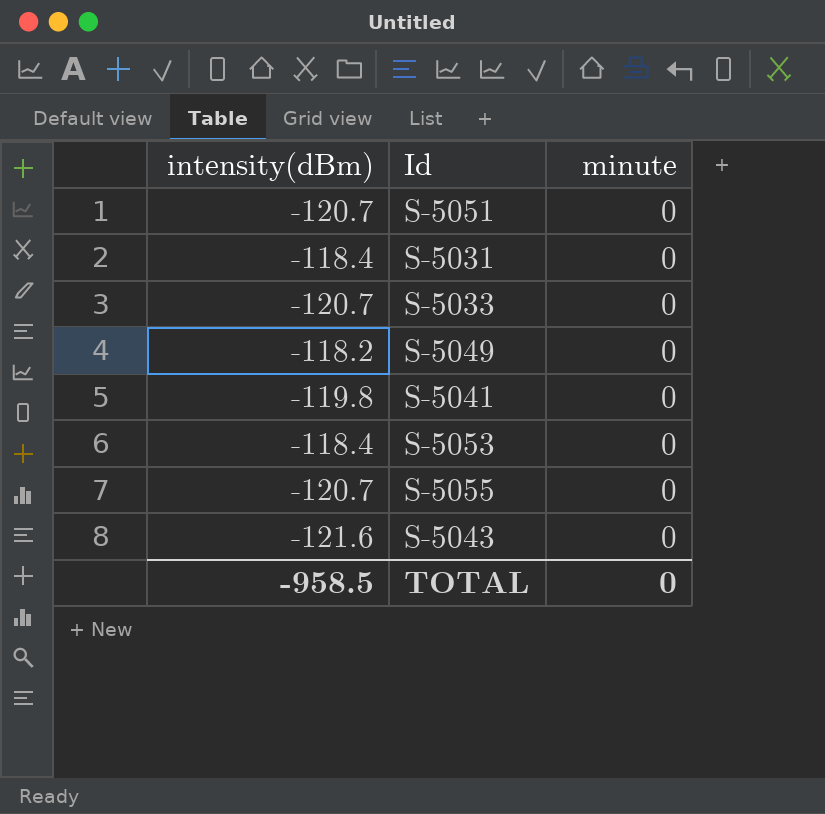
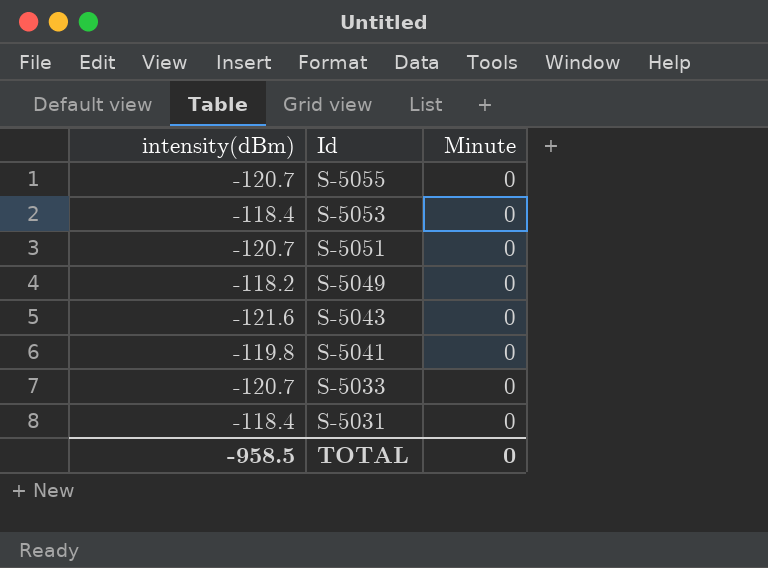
row order: none -> Id descending
column name: minute -> Minute

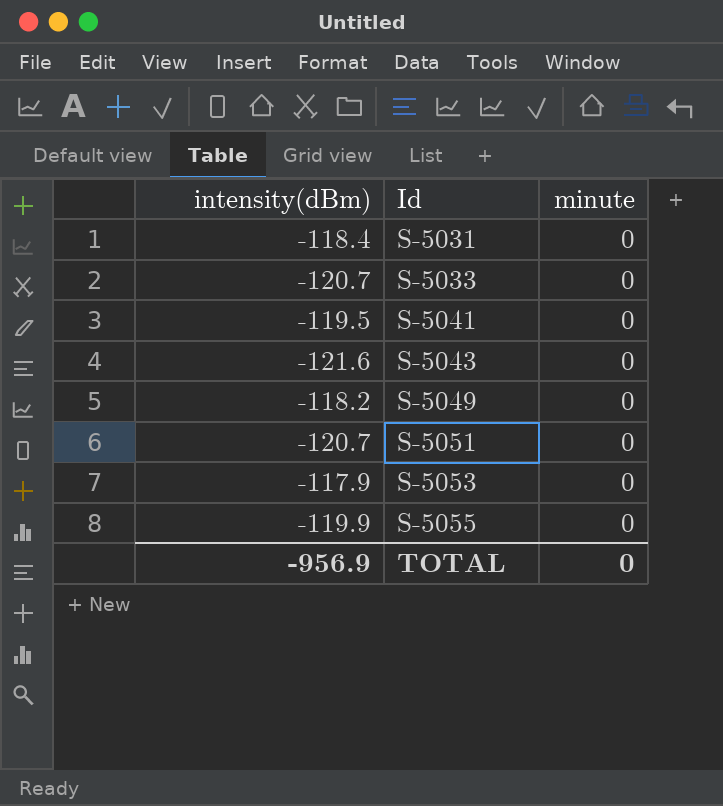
row order: Id descending -> Id ascending
column name: Minute -> minute
S-5041 | intensity(dBm): -119.8 -> -119.5
S-5053 | intensity(dBm): -118.4 -> -117.9
S-5055 | intensity(dBm): -120.7 -> -119.9
TOTAL | intensity(dBm): -958.5 -> -956.9

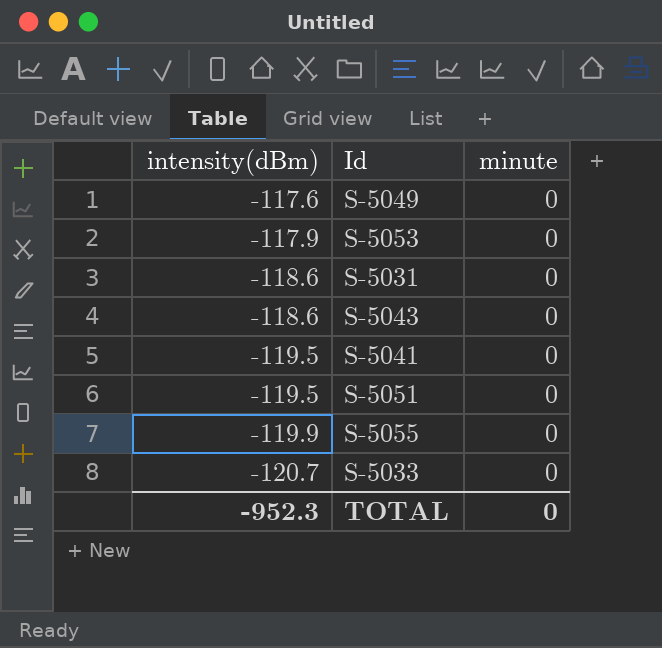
row order: Id ascending -> intensity(dBm) descending
S-5049 | intensity(dBm): -118.2 -> -117.6
S-5031 | intensity(dBm): -118.4 -> -118.6
S-5043 | intensity(dBm): -121.6 -> -118.6
S-5051 | intensity(dBm): -120.7 -> -119.5
TOTAL | intensity(dBm): -956.9 -> -952.3

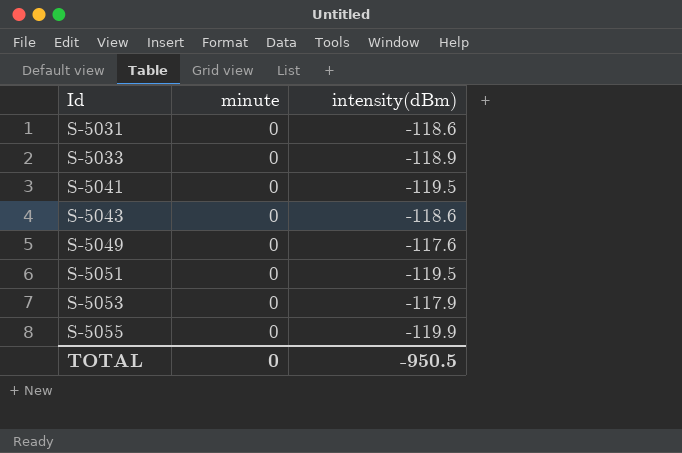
row order: intensity(dBm) descending -> Id ascending
column intensity(dBm) | position: 1 -> 3
S-5033 | intensity(dBm): -120.7 -> -118.9
TOTAL | intensity(dBm): -952.3 -> -950.5

